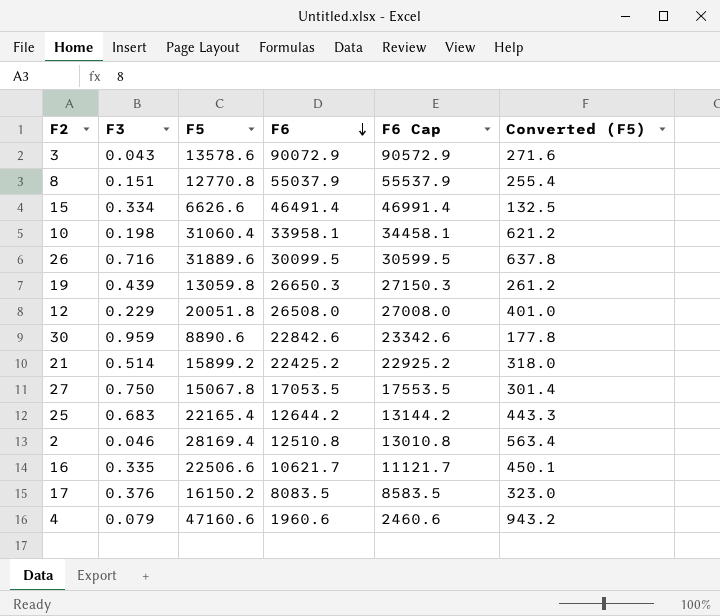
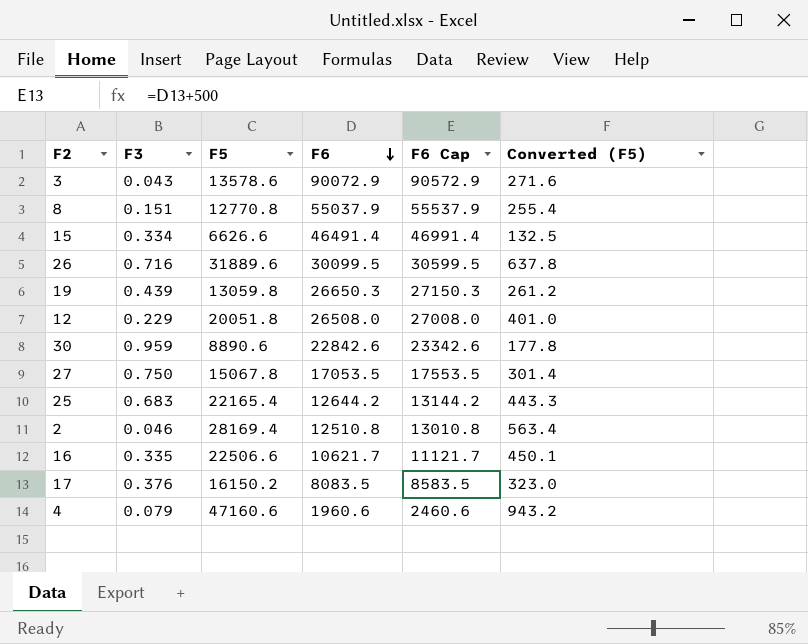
row 10: 0.198 | 31060.4 | 33958.1 | 34458.1 | 621.2 -> none
row 21: 0.514 | 15899.2 | 22425.2 | 22925.2 | 318.0 -> none

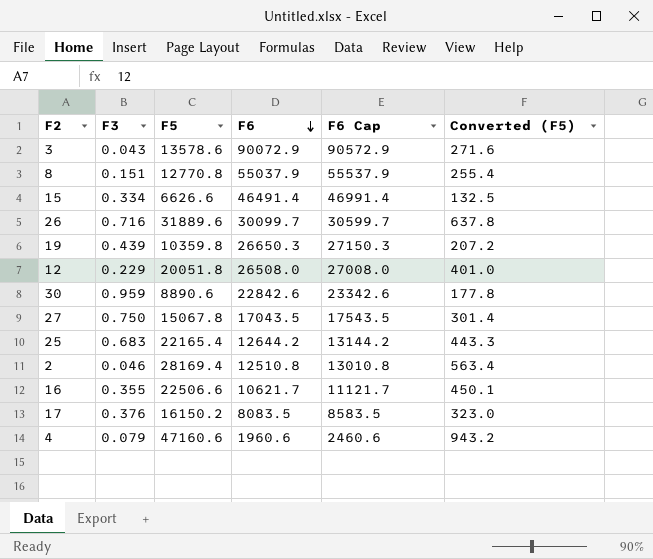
26 | F6: 30099.5 -> 30099.7
26 | F6 Cap: 30599.5 -> 30599.7
19 | F5: 13059.8 -> 10359.8
19 | Converted (F5): 261.2 -> 207.2
27 | F6: 17053.5 -> 17043.5
27 | F6 Cap: 17553.5 -> 17543.5
16 | F3: 0.335 -> 0.355

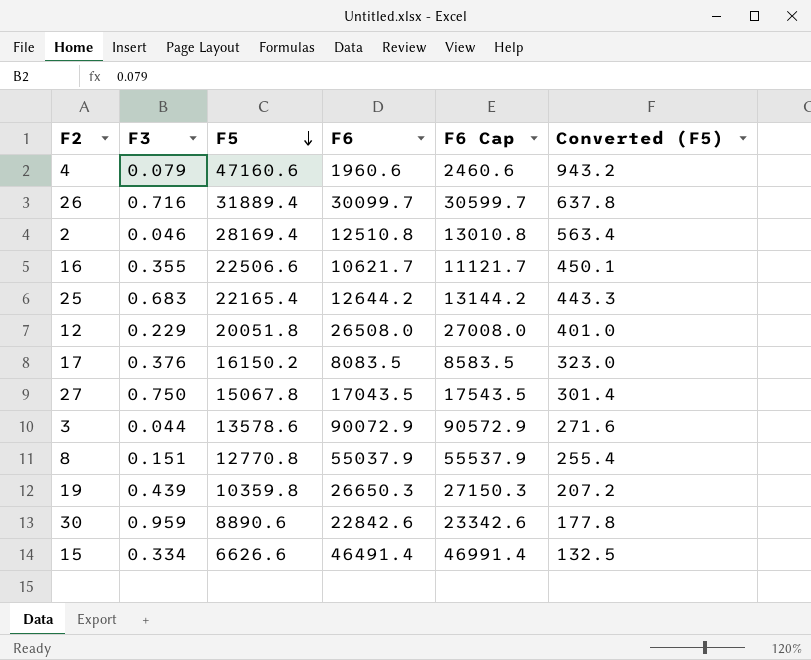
row order: F6 descending -> F5 descending
26 | F5: 31889.6 -> 31889.4
3 | F3: 0.043 -> 0.044

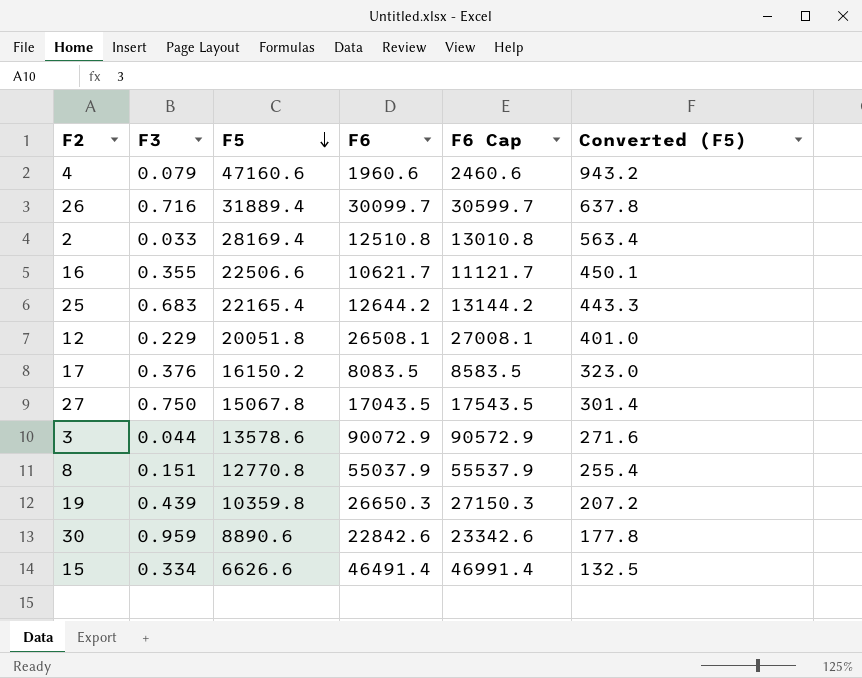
2 | F3: 0.046 -> 0.033
12 | F6: 26508.0 -> 26508.1
12 | F6 Cap: 27008.0 -> 27008.1

